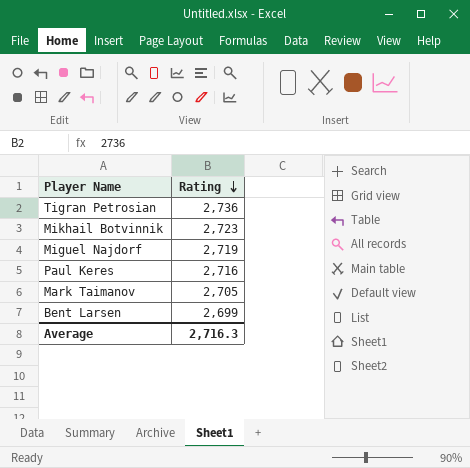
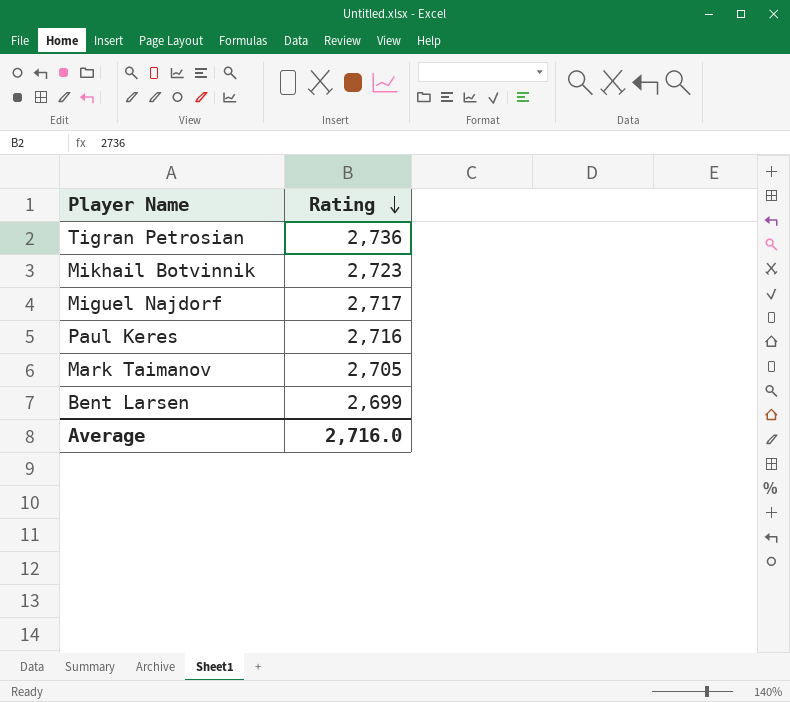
Miguel Najdorf | Rating: 2,719 -> 2,717
Average | Rating: 2,716.3 -> 2,716.0

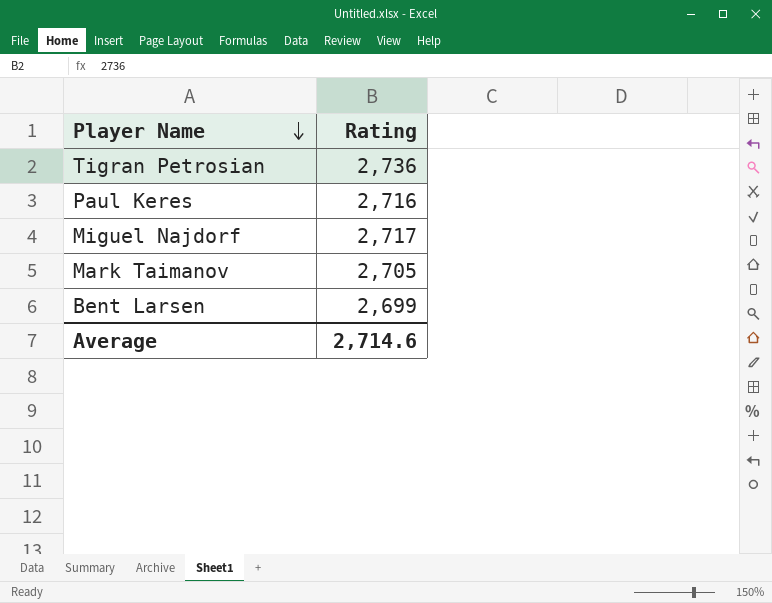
row order: Rating descending -> Player Name descending
row Mikhail Botvinnik: 2,723 -> none
Average | Rating: 2,716.0 -> 2,714.6

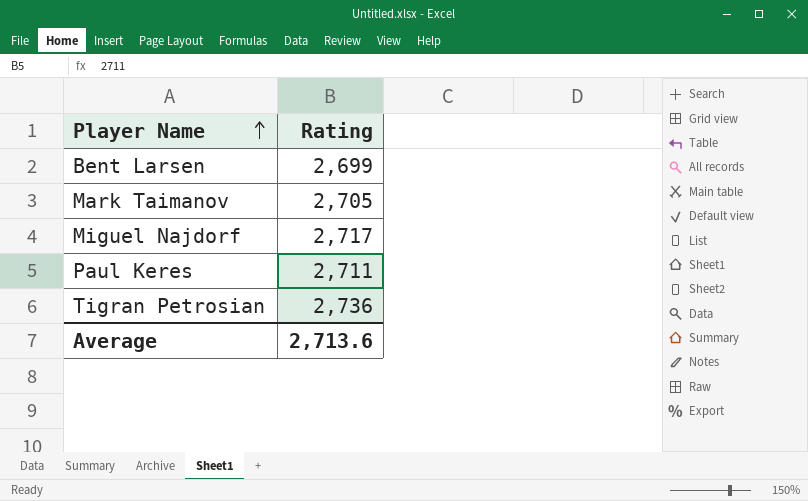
row order: Player Name descending -> Player Name ascending
Paul Keres | Rating: 2,716 -> 2,711
Average | Rating: 2,714.6 -> 2,713.6

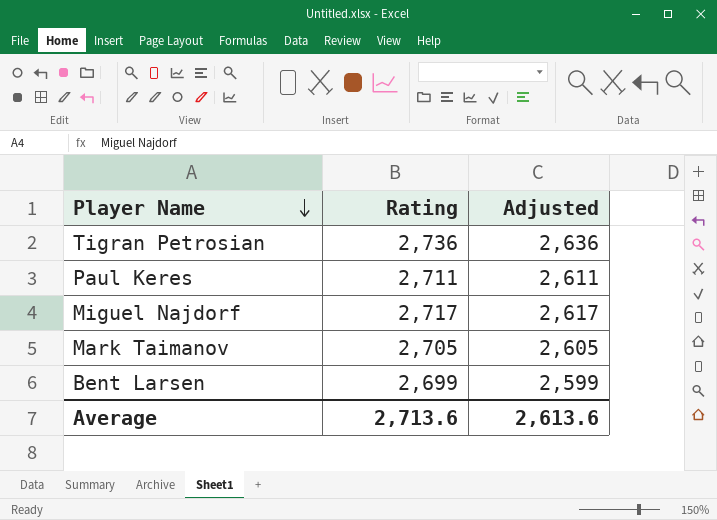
row order: Player Name ascending -> Player Name descending
column Adjusted | formula: none -> [Rating] - 100

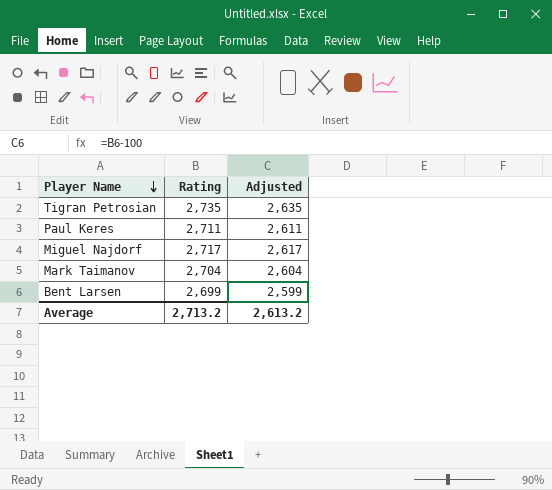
Tigran Petrosian | Rating: 2,736 -> 2,735
Tigran Petrosian | Adjusted: 2,636 -> 2,635
Mark Taimanov | Rating: 2,705 -> 2,704
Mark Taimanov | Adjusted: 2,605 -> 2,604
Average | Rating: 2,713.6 -> 2,713.2
Average | Adjusted: 2,613.6 -> 2,613.2

